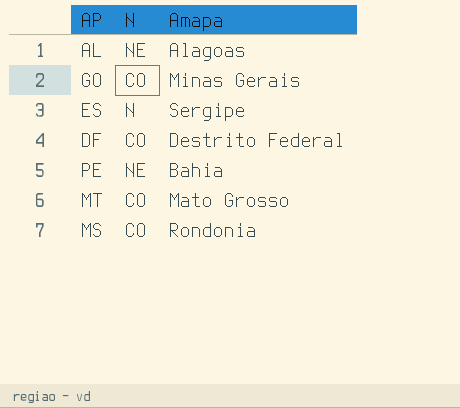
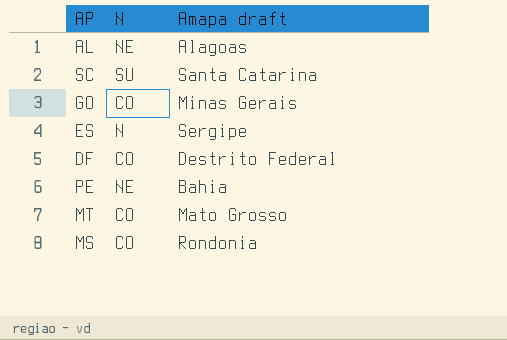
column name: Amapa -> Amapa draft
row SC: none -> SU | Santa Catarina

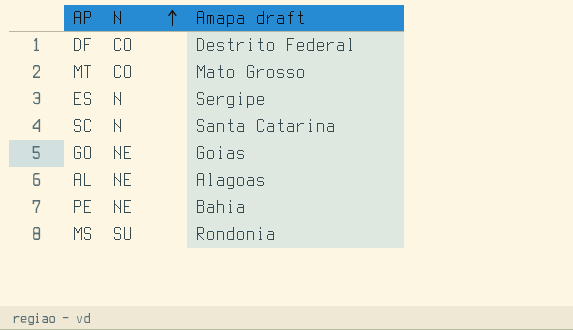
row order: none -> N ascending
SC | N: SU -> N
GO | N: CO -> NE
GO | Amapa draft: Minas Gerais -> Goias
MS | N: CO -> SU

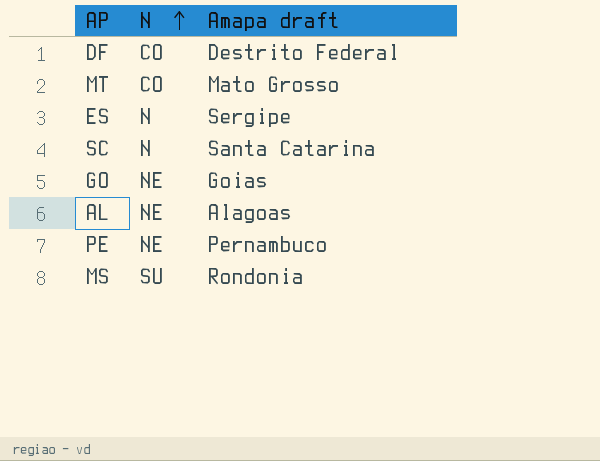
PE | Amapa draft: Bahia -> Pernambuco

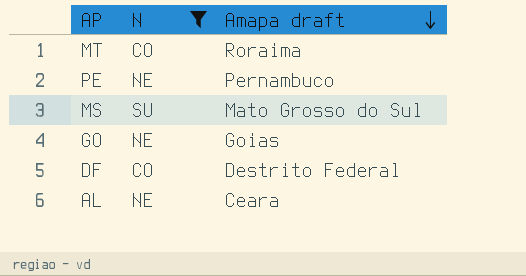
filter: none -> N != N
row order: N ascending -> Amapa draft descending
MT | Amapa draft: Mato Grosso -> Roraima
MS | Amapa draft: Rondonia -> Mato Grosso do Sul
AL | Amapa draft: Alagoas -> Ceara

